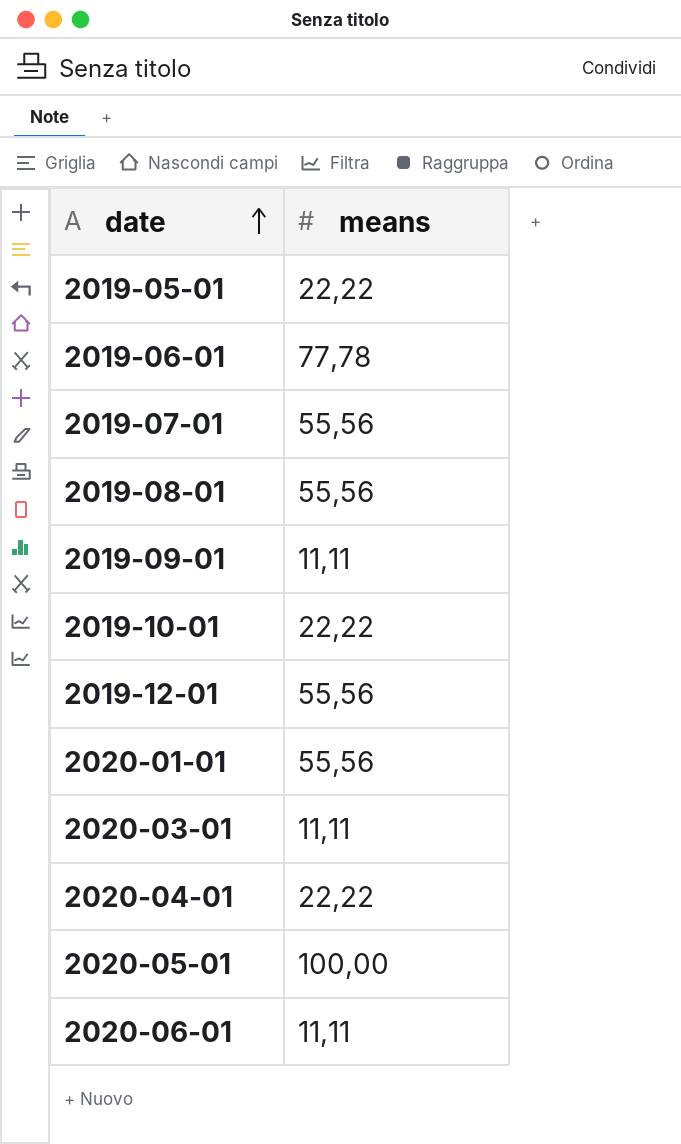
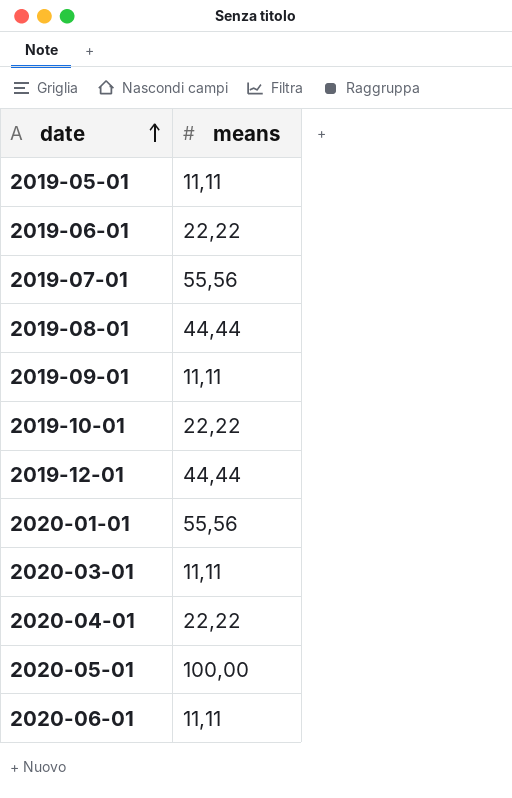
2019-05-01 | means: 22,22 -> 11,11
2019-06-01 | means: 77,78 -> 22,22
2019-08-01 | means: 55,56 -> 44,44
2019-12-01 | means: 55,56 -> 44,44

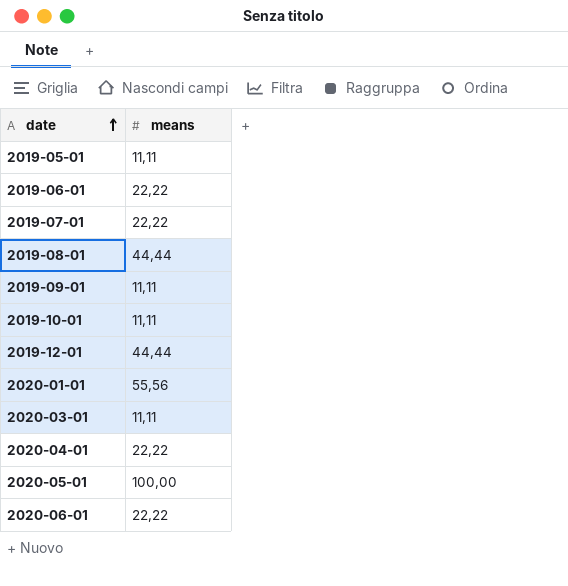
2019-07-01 | means: 55,56 -> 22,22
2019-10-01 | means: 22,22 -> 11,11
2020-06-01 | means: 11,11 -> 22,22

